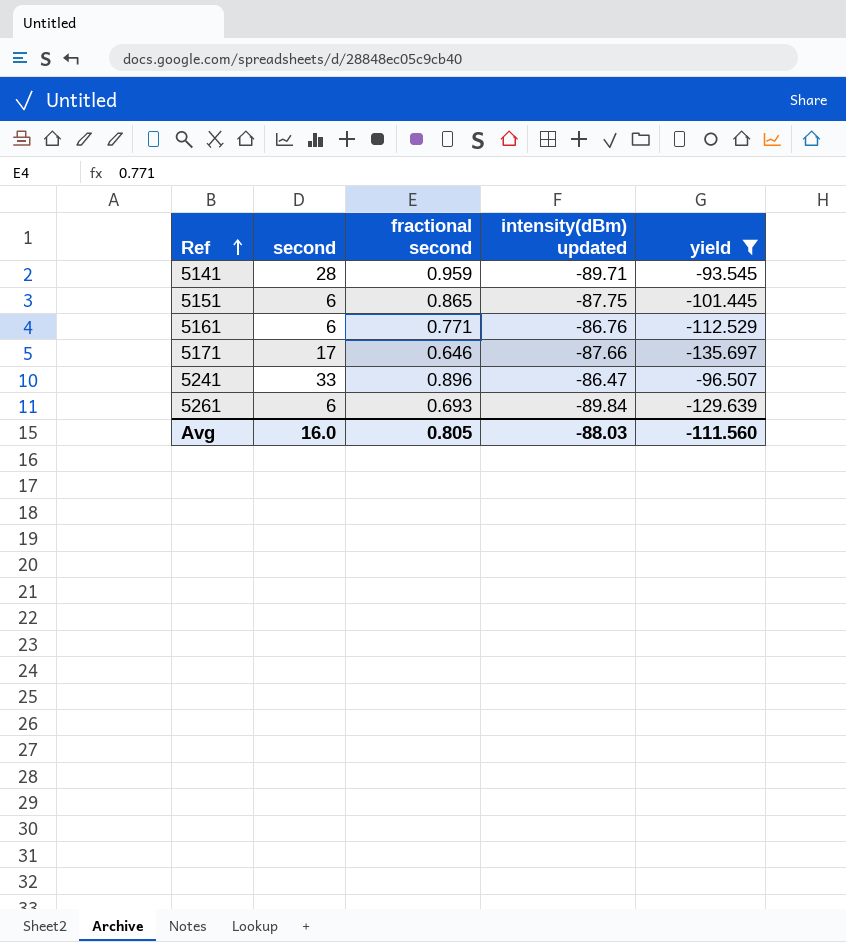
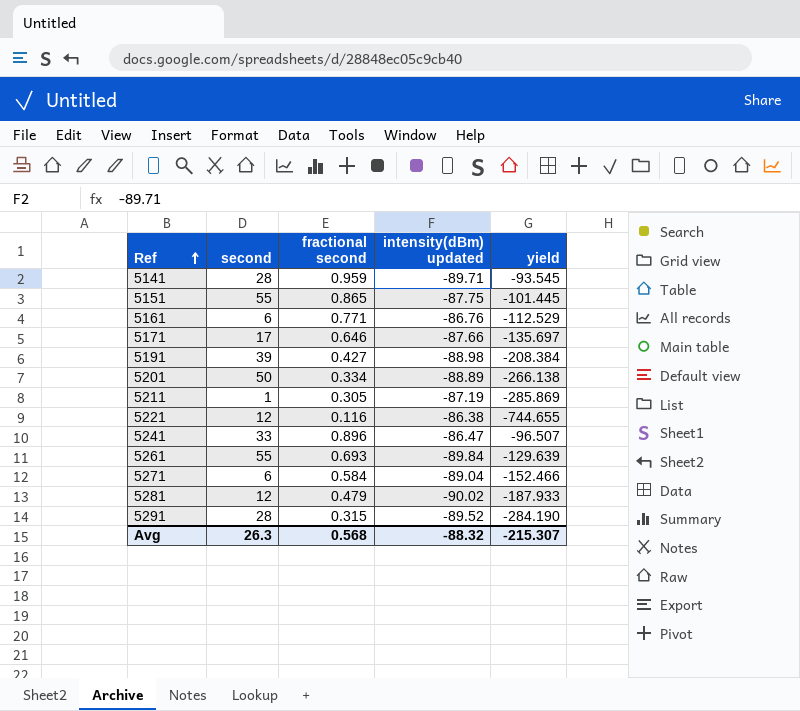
filter: yield >= -135.697 -> none
5151 | second: 6 -> 55
5261 | second: 6 -> 55
Avg | second: 16.0 -> 26.3
Avg | fractional second: 0.805 -> 0.568
Avg | intensity(dBm) updated: -88.03 -> -88.32
Avg | yield: -111.560 -> -215.307

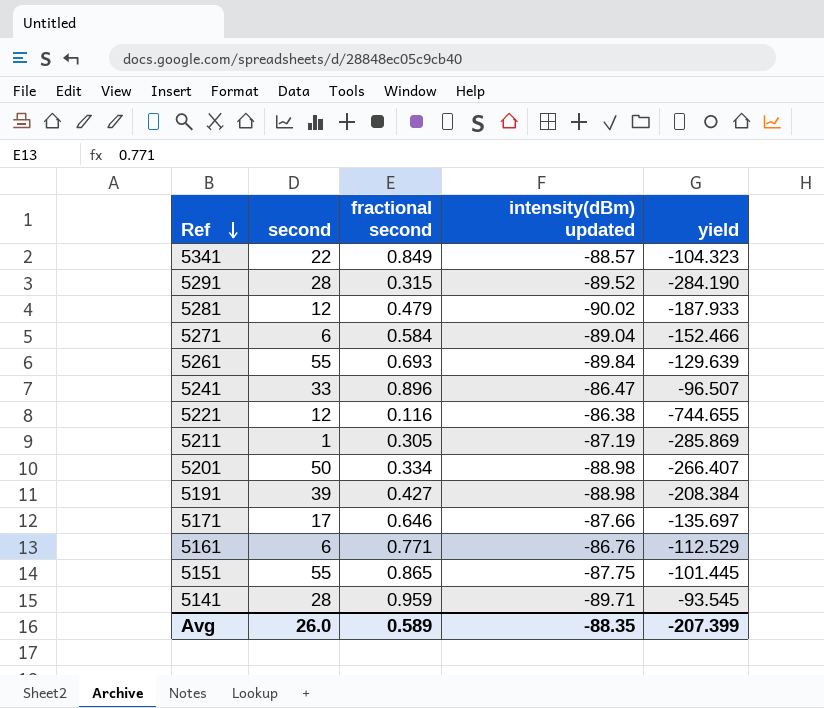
row order: Ref ascending -> Ref descending
row 5341: none -> 22 | 0.849 | -88.57 | -104.323
5201 | intensity(dBm) updated: -88.89 -> -88.98
5201 | yield: -266.138 -> -266.407
Avg | second: 26.3 -> 26.0
Avg | fractional second: 0.568 -> 0.589
Avg | intensity(dBm) updated: -88.32 -> -88.35
Avg | yield: -215.307 -> -207.399

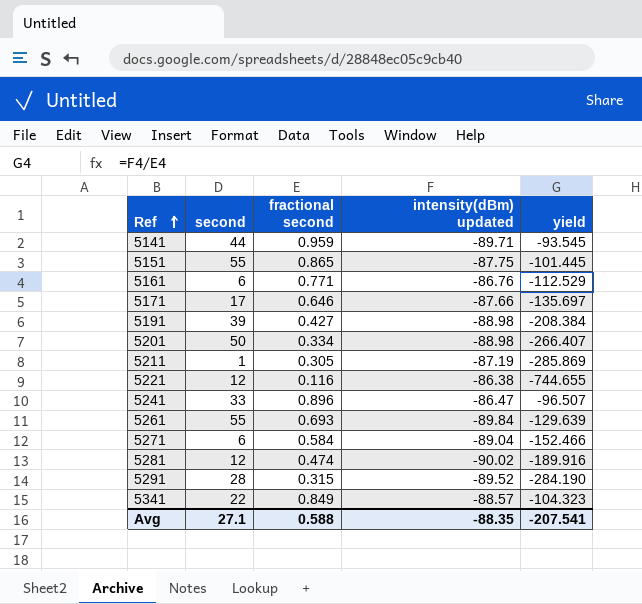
row order: Ref descending -> Ref ascending
5141 | second: 28 -> 44
5281 | fractional second: 0.479 -> 0.474
5281 | yield: -187.933 -> -189.916
Avg | second: 26.0 -> 27.1
Avg | fractional second: 0.589 -> 0.588
Avg | yield: -207.399 -> -207.541

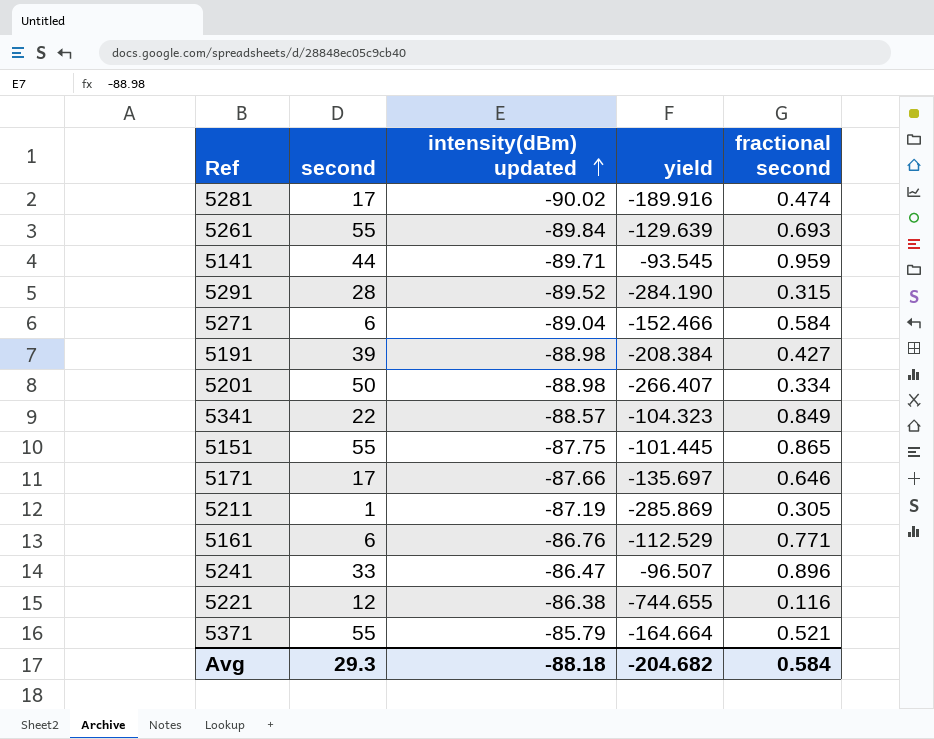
row order: Ref ascending -> intensity(dBm) updated ascending
column fractional second | position: 3 -> 5
5281 | second: 12 -> 17
row 5371: none -> 55 | -85.79 | -164.664 | 0.521
Avg | second: 27.1 -> 29.3
Avg | intensity(dBm) updated: -88.35 -> -88.18
Avg | yield: -207.541 -> -204.682
Avg | fractional second: 0.588 -> 0.584

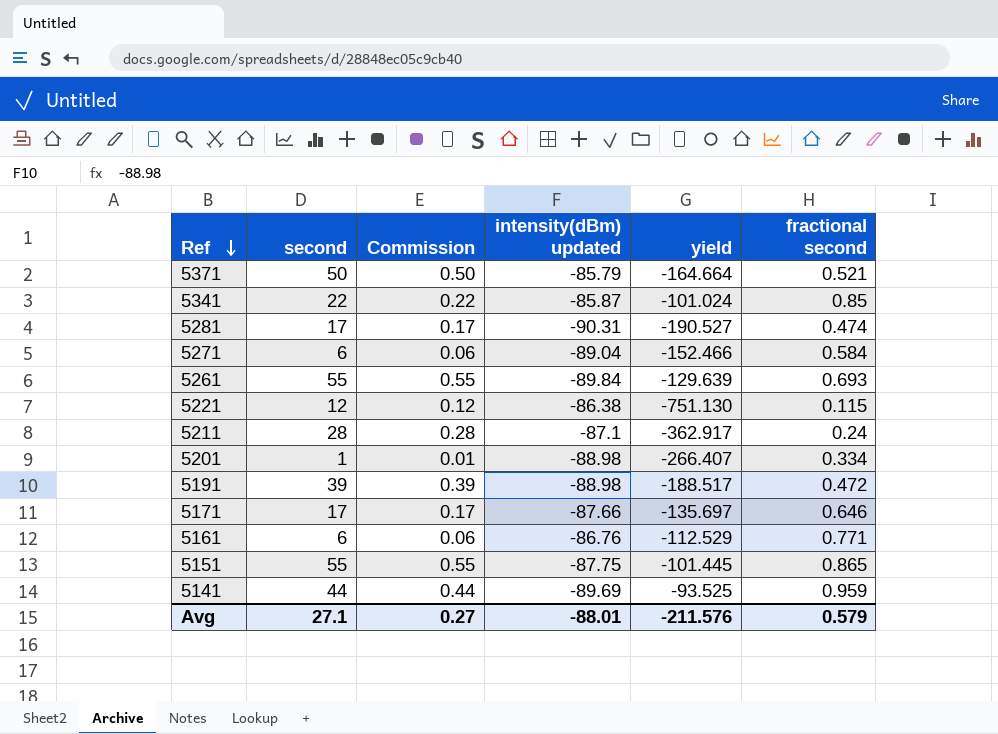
row order: intensity(dBm) updated ascending -> Ref descending
column Commission | formula: none -> [second] * 0.01
row 5291: 28 | -89.52 | -284.190 | 0.315 -> none
row 5241: 33 | -86.47 | -96.507 | 0.896 -> none
5371 | second: 55 -> 50
5341 | intensity(dBm) updated: -88.57 -> -85.87
5341 | yield: -104.323 -> -101.024
5341 | fractional second: 0.849 -> 0.85
5281 | intensity(dBm) updated: -90.02 -> -90.31
5281 | yield: -189.916 -> -190.527
5221 | yield: -744.655 -> -751.130
5221 | fractional second: 0.116 -> 0.115
5211 | second: 1 -> 28
5211 | intensity(dBm) updated: -87.19 -> -87.1
5211 | yield: -285.869 -> -362.917
5211 | fractional second: 0.305 -> 0.24
5201 | second: 50 -> 1
5191 | yield: -208.384 -> -188.517
5191 | fractional second: 0.427 -> 0.472
5141 | intensity(dBm) updated: -89.71 -> -89.69
5141 | yield: -93.545 -> -93.525
Avg | second: 29.3 -> 27.1
Avg | intensity(dBm) updated: -88.18 -> -88.01
Avg | yield: -204.682 -> -211.576
Avg | fractional second: 0.584 -> 0.579

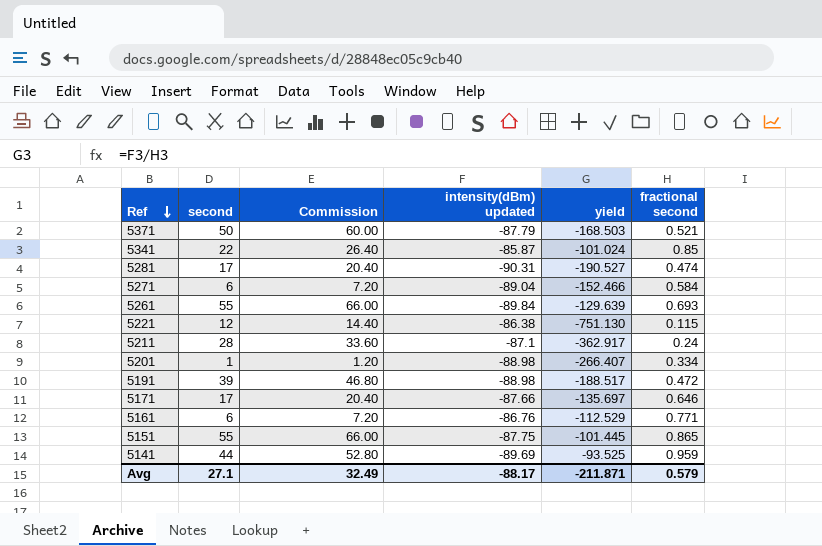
column Commission | formula: [second] * 0.01 -> [second] * 1.2
5371 | intensity(dBm) updated: -85.79 -> -87.79
5371 | yield: -164.664 -> -168.503
Avg | Commission: 0.27 -> 32.49
Avg | intensity(dBm) updated: -88.01 -> -88.17
Avg | yield: -211.576 -> -211.871

